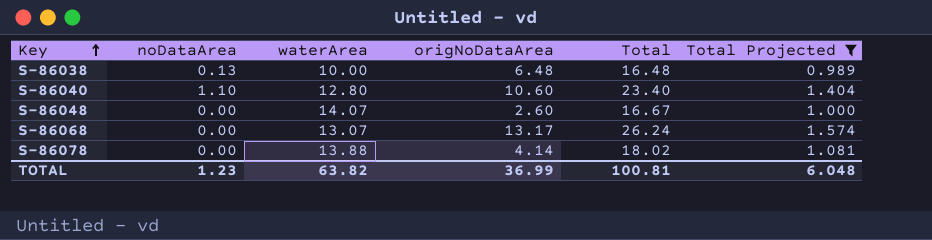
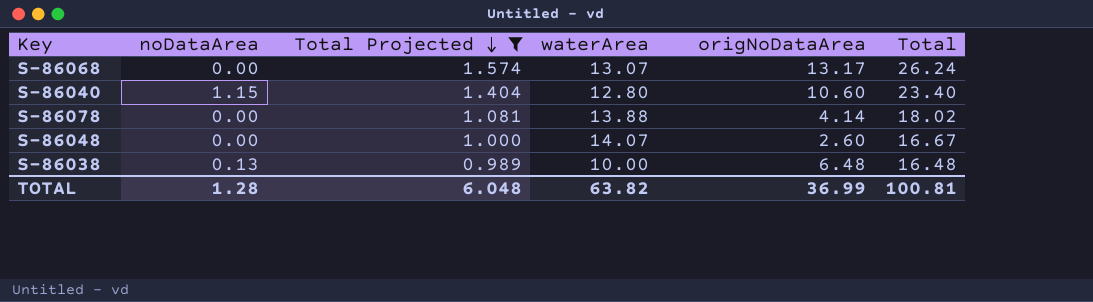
row order: Key ascending -> Total Projected descending
column Total Projected | position: 6 -> 3
S-86040 | noDataArea: 1.10 -> 1.15
TOTAL | noDataArea: 1.23 -> 1.28

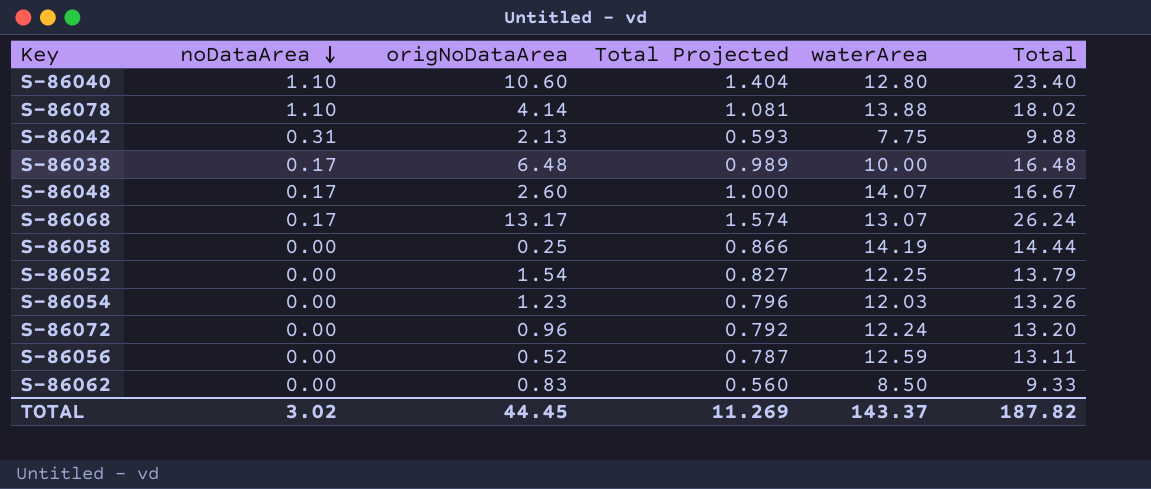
filter: Total Projected >= 0.989 -> none
row order: Total Projected descending -> noDataArea descending
column origNoDataArea | position: 5 -> 3
S-86040 | noDataArea: 1.15 -> 1.10
S-86078 | noDataArea: 0.00 -> 1.10
S-86038 | noDataArea: 0.13 -> 0.17
S-86048 | noDataArea: 0.00 -> 0.17
S-86068 | noDataArea: 0.00 -> 0.17
TOTAL | noDataArea: 1.28 -> 3.02
TOTAL | origNoDataArea: 36.99 -> 44.45
TOTAL | Total Projected: 6.048 -> 11.269
TOTAL | waterArea: 63.82 -> 143.37
TOTAL | Total: 100.81 -> 187.82

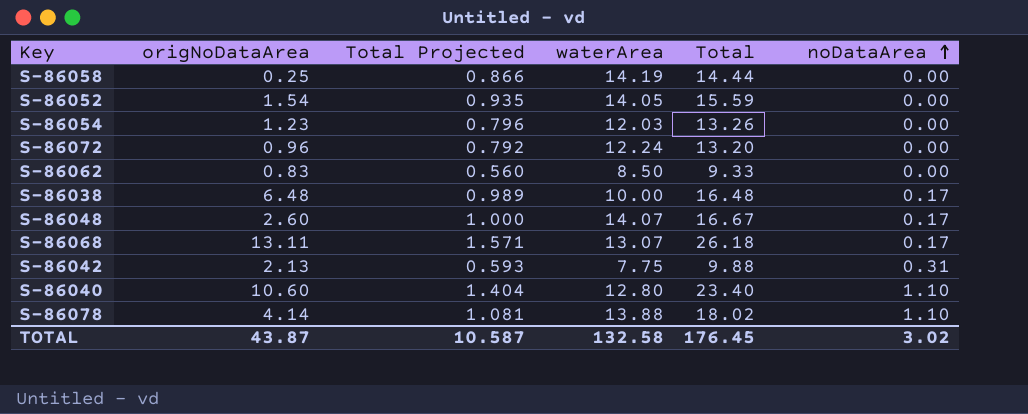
row order: noDataArea descending -> noDataArea ascending
column noDataArea | position: 2 -> 6
row S-86056: 0.00 | 0.52 | 0.787 | 12.59 | 13.11 -> none
S-86052 | Total Projected: 0.827 -> 0.935
S-86052 | waterArea: 12.25 -> 14.05
S-86052 | Total: 13.79 -> 15.59
S-86068 | origNoDataArea: 13.17 -> 13.11
S-86068 | Total Projected: 1.574 -> 1.571
S-86068 | Total: 26.24 -> 26.18
TOTAL | origNoDataArea: 44.45 -> 43.87
TOTAL | Total Projected: 11.269 -> 10.587
TOTAL | waterArea: 143.37 -> 132.58
TOTAL | Total: 187.82 -> 176.45

